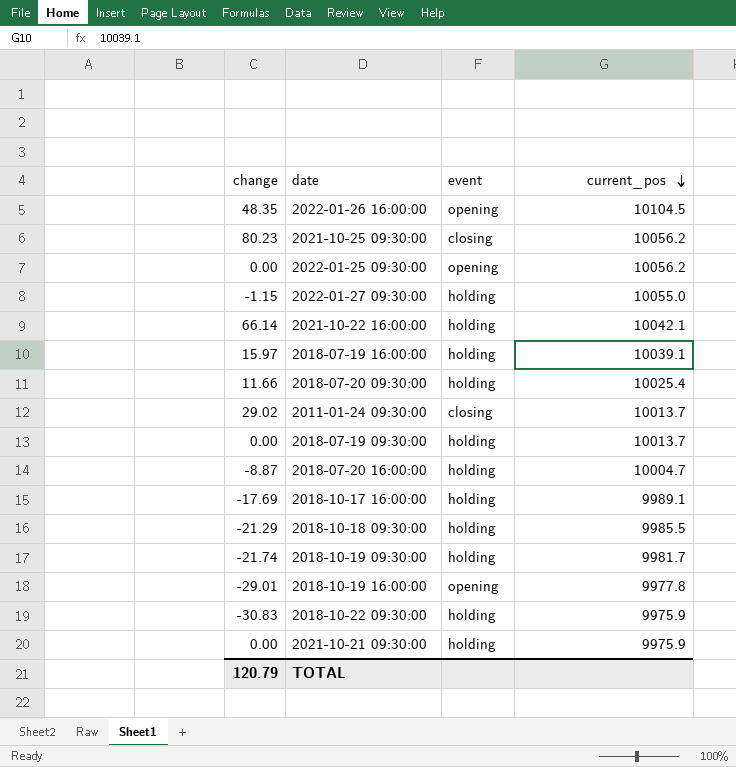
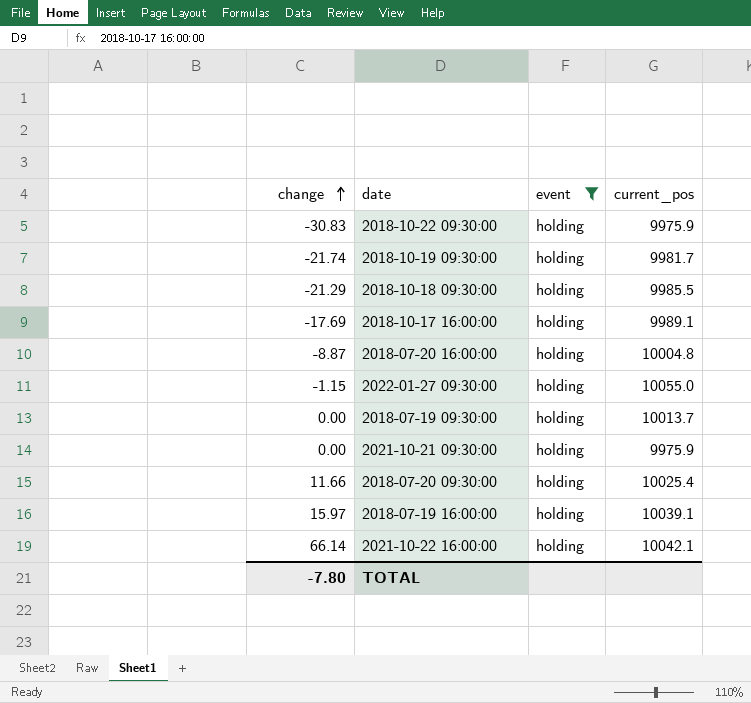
filter: none -> event = holding
row order: current_pos descending -> change ascending
2018-07-20 16:00:00 | current_pos: 10004.7 -> 10004.8
TOTAL | change: 120.79 -> -7.80

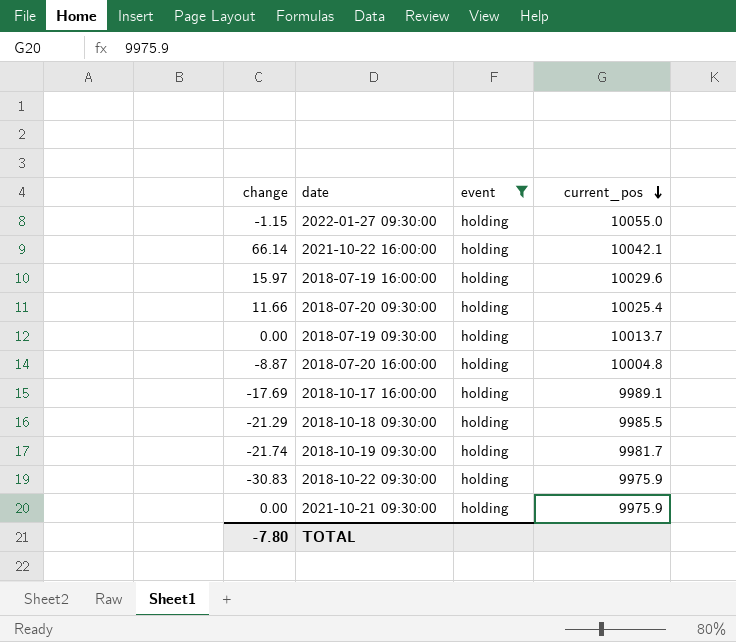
row order: change ascending -> current_pos descending
2018-07-19 16:00:00 | current_pos: 10039.1 -> 10029.6

